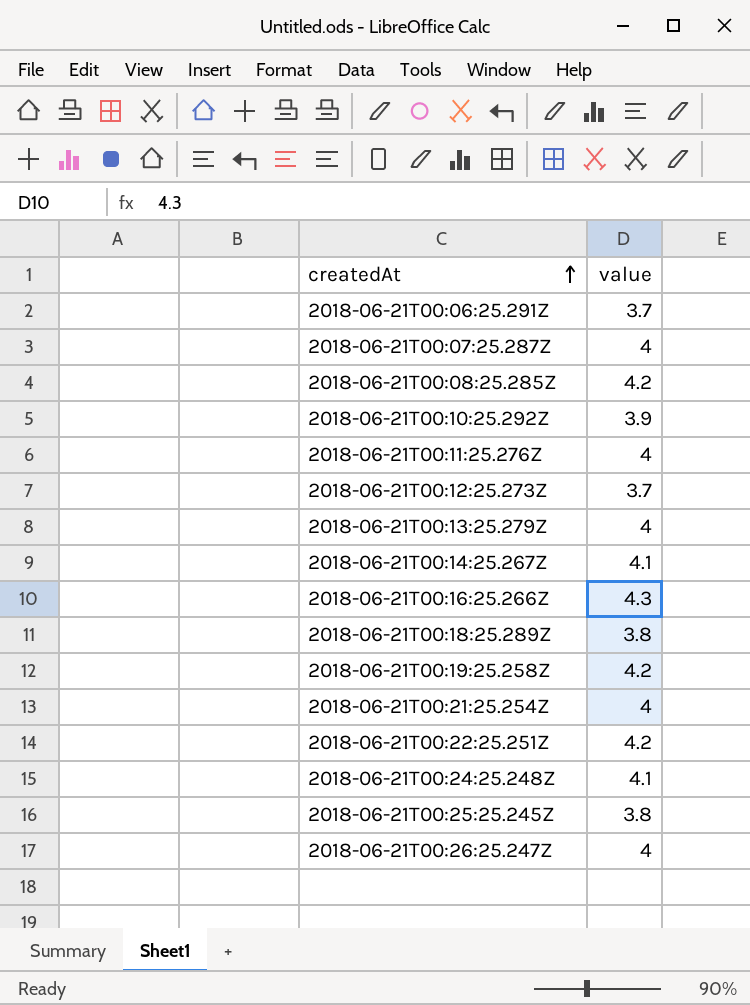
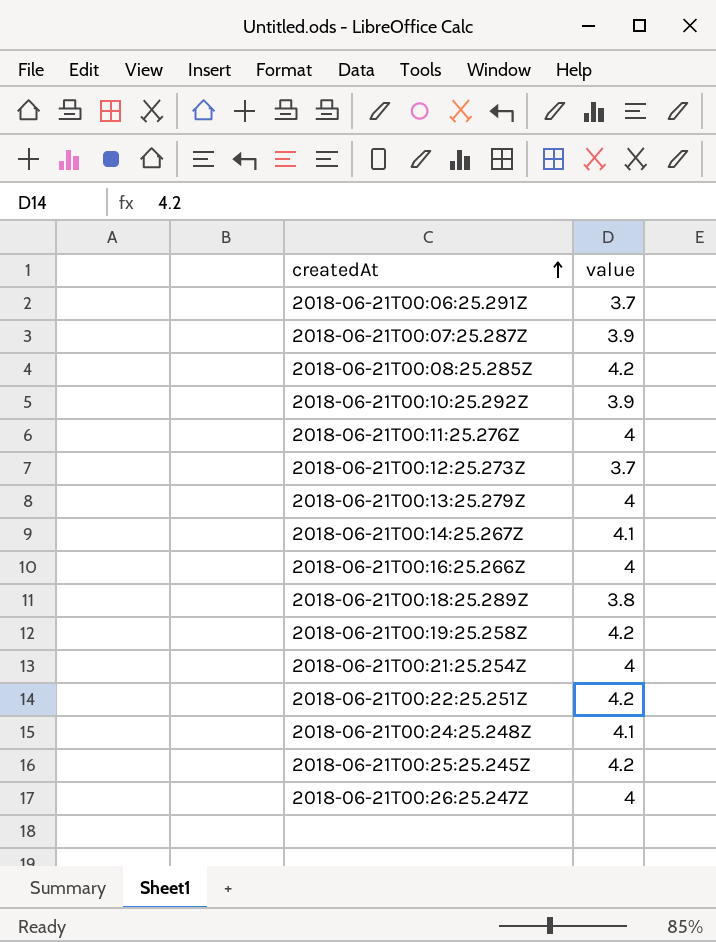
2018-06-21T00:07:25.287Z | value: 4 -> 3.9
2018-06-21T00:16:25.266Z | value: 4.3 -> 4
2018-06-21T00:25:25.245Z | value: 3.8 -> 4.2

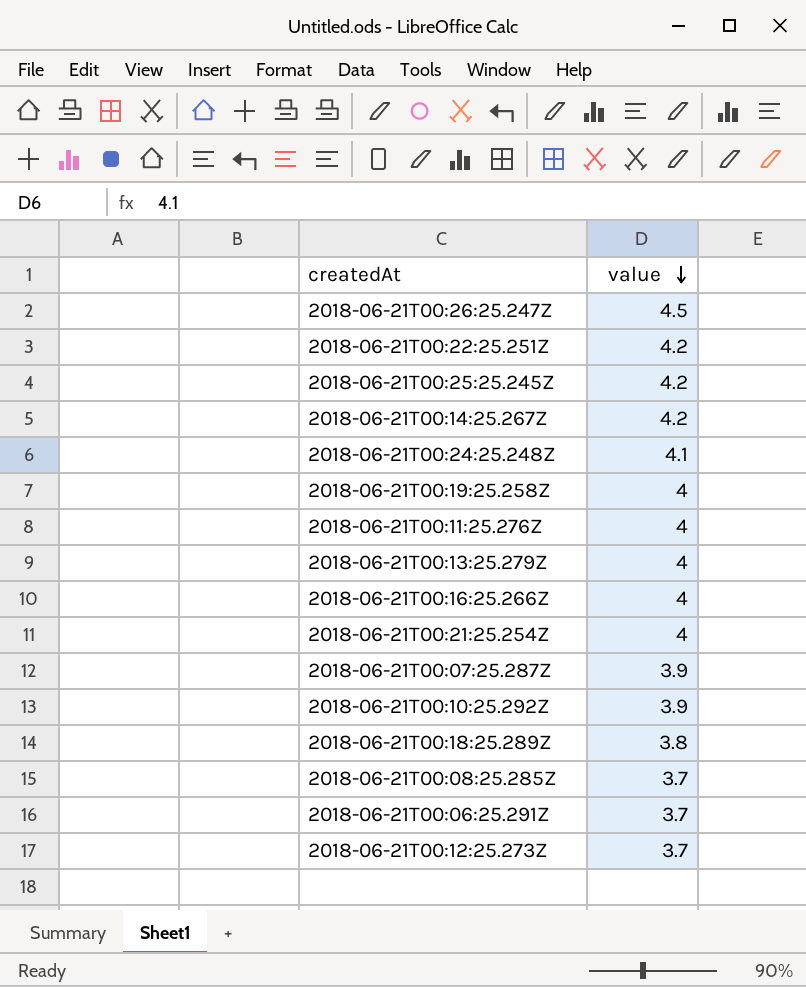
row order: createdAt ascending -> value descending
2018-06-21T00:26:25.247Z | value: 4 -> 4.5
2018-06-21T00:14:25.267Z | value: 4.1 -> 4.2
2018-06-21T00:19:25.258Z | value: 4.2 -> 4
2018-06-21T00:08:25.285Z | value: 4.2 -> 3.7

